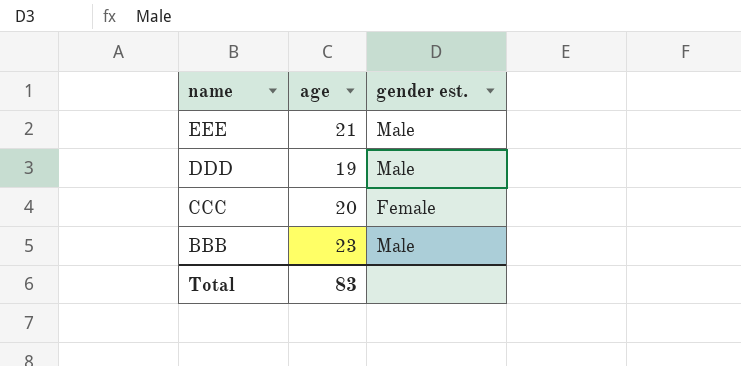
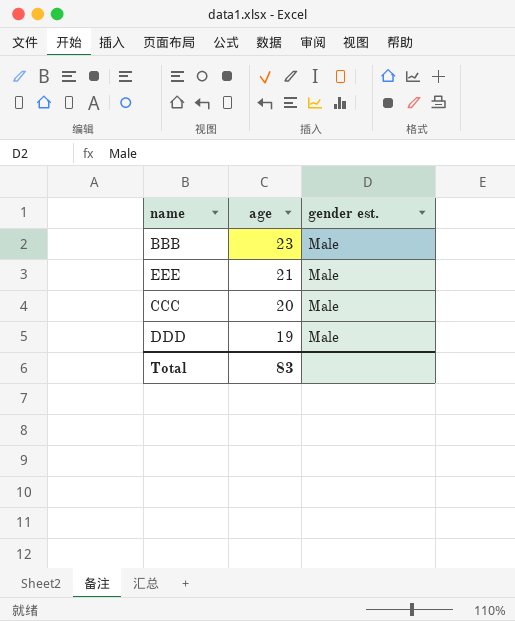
row order: name descending -> age descending
CCC | gender est.: Female -> Male

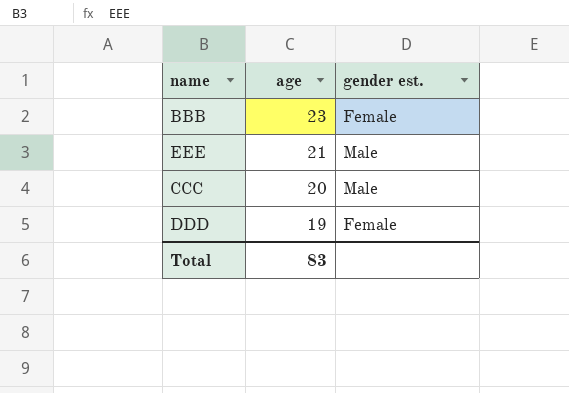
BBB | gender est.: Male -> Female
DDD | gender est.: Male -> Female

